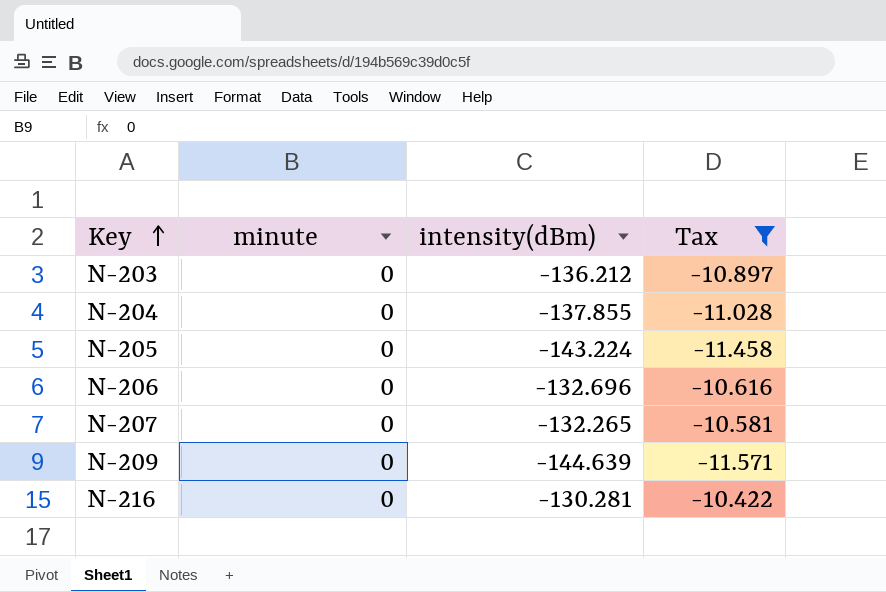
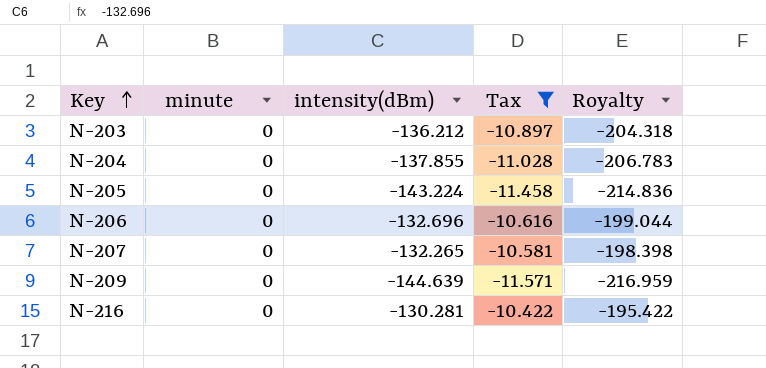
column Royalty | formula: none -> [intensity(dBm)] * 1.5

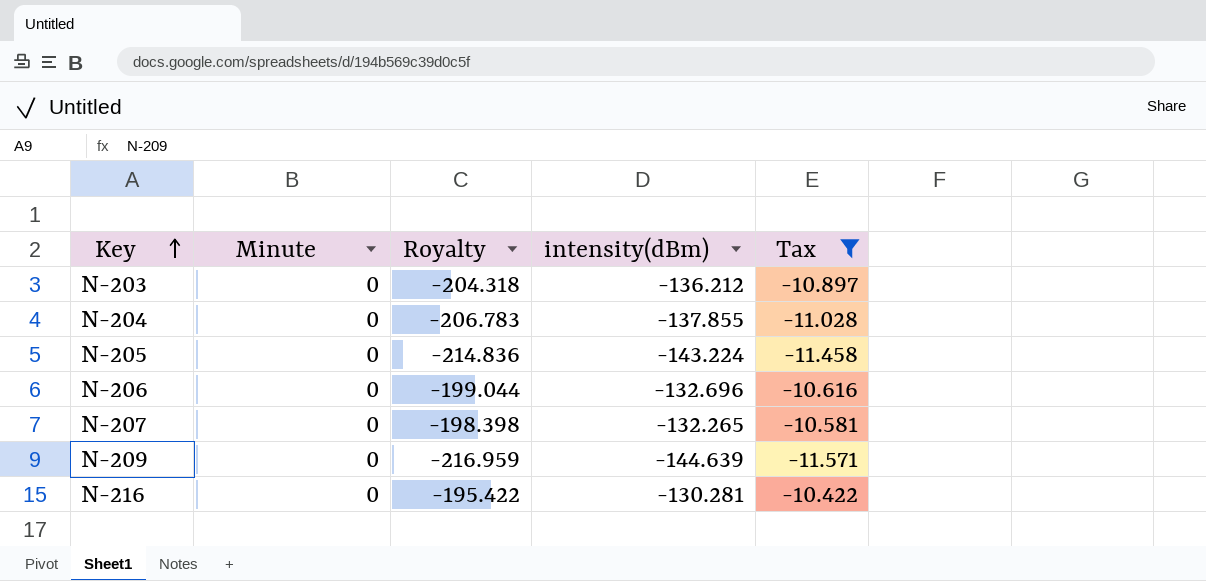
column name: minute -> Minute
column Royalty | position: 5 -> 3

